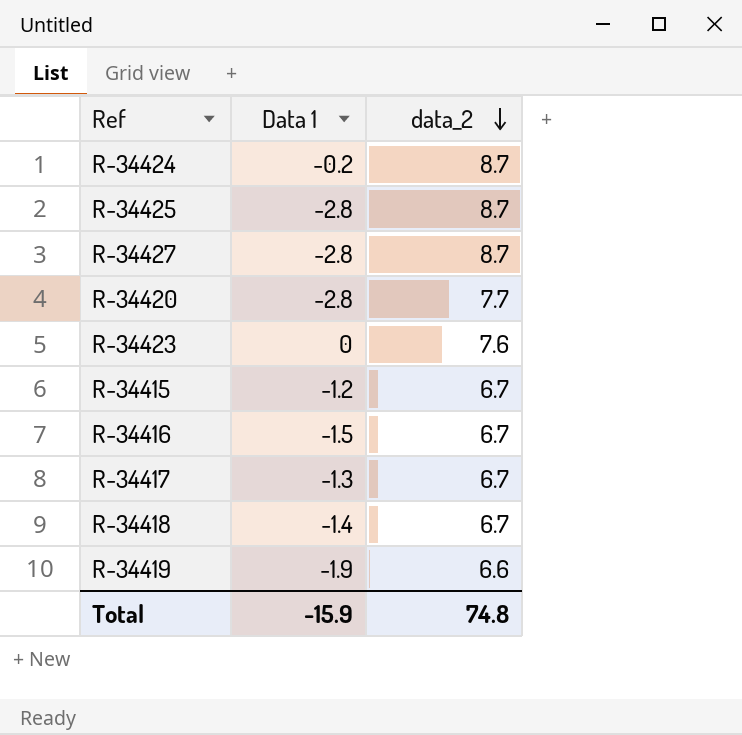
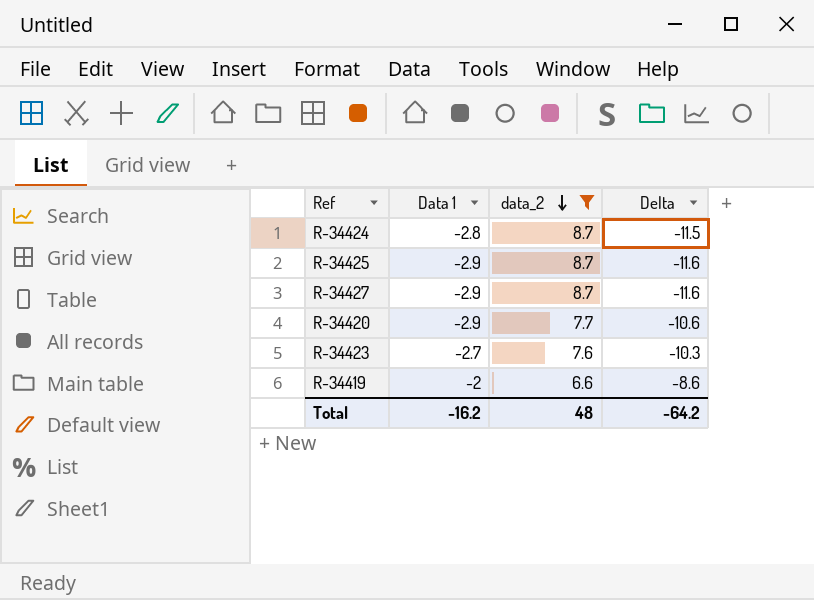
filter: none -> data_2 != 6.7
column Delta | formula: none -> [Data 1] - [data_2]
R-34424 | Data 1: -0.2 -> -2.8
R-34425 | Data 1: -2.8 -> -2.9
R-34427 | Data 1: -2.8 -> -2.9
R-34420 | Data 1: -2.8 -> -2.9
R-34423 | Data 1: 0 -> -2.7
R-34419 | Data 1: -1.9 -> -2
Total | Data 1: -15.9 -> -16.2
Total | data_2: 74.8 -> 48

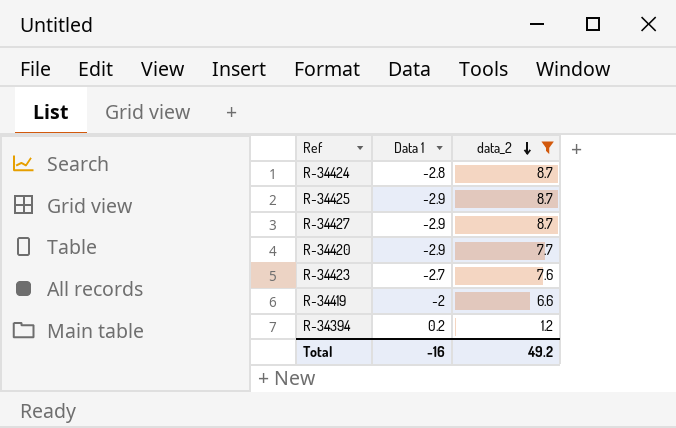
column Delta | formula: [Data 1] - [data_2] -> none
row R-34394: none -> 0.2 | 1.2
Total | Data 1: -16.2 -> -16
Total | data_2: 48 -> 49.2

